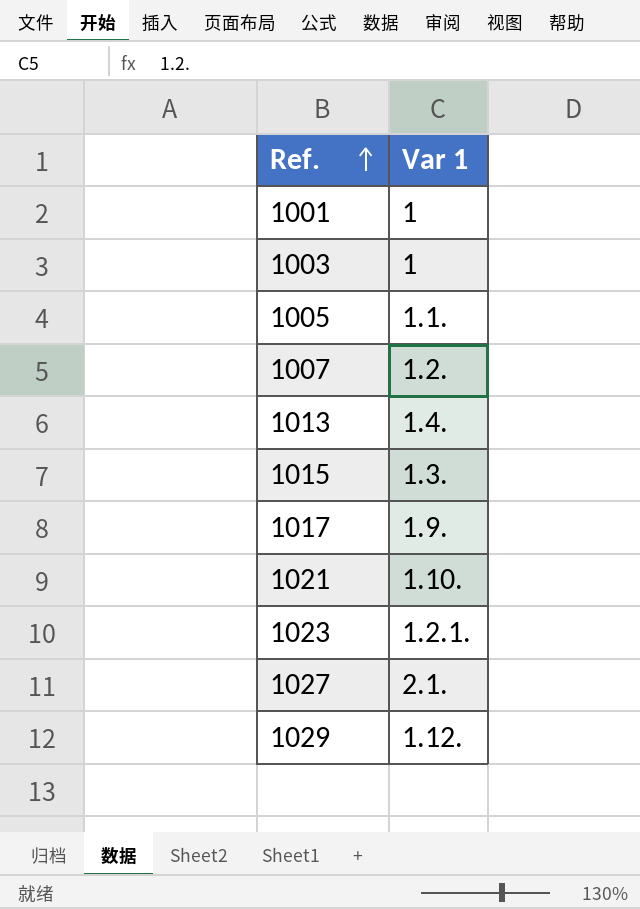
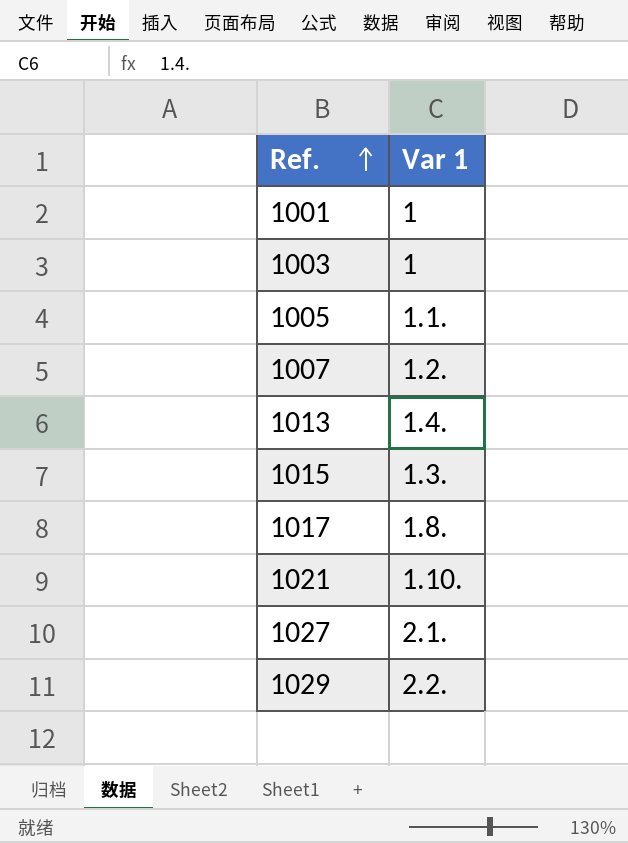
row 1023: 1.2.1. -> none
1017 | Var 1: 1.9. -> 1.8.
1029 | Var 1: 1.12. -> 2.2.

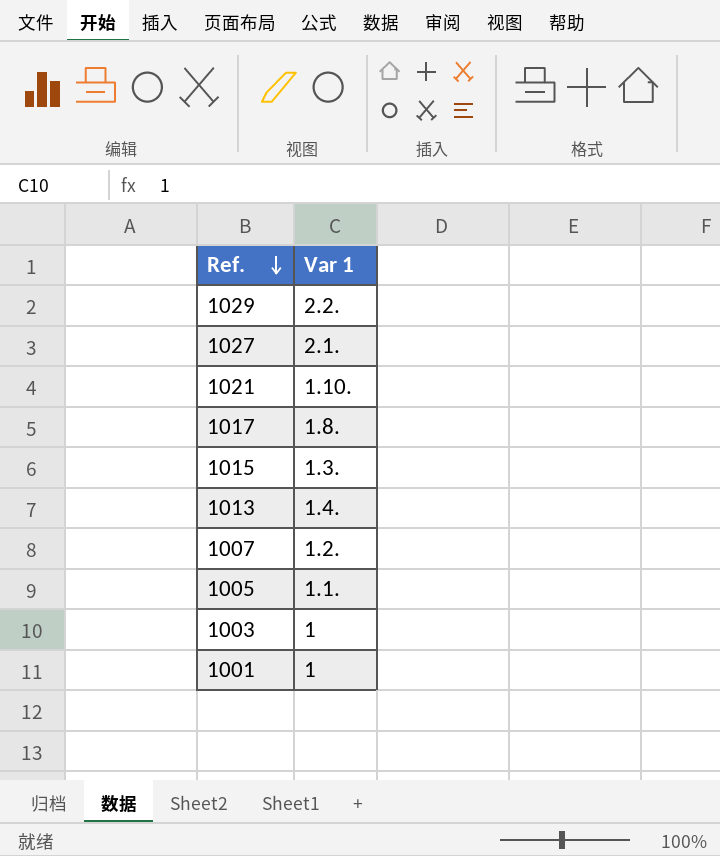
row order: Ref. ascending -> Ref. descending

